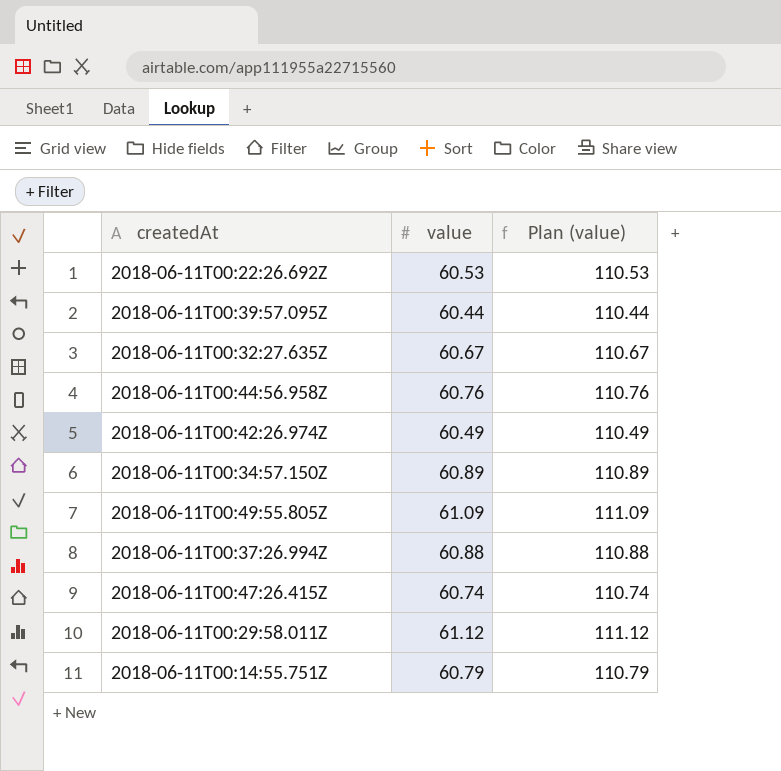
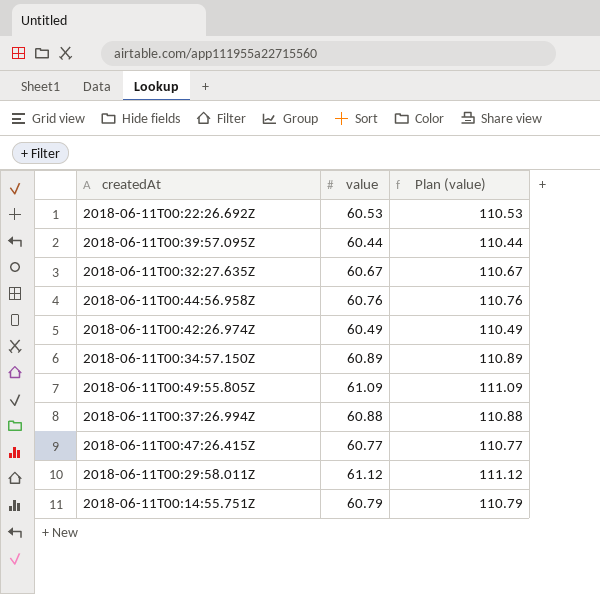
2018-06-11T00:47:26.415Z | value: 60.74 -> 60.77
2018-06-11T00:47:26.415Z | Plan (value): 110.74 -> 110.77

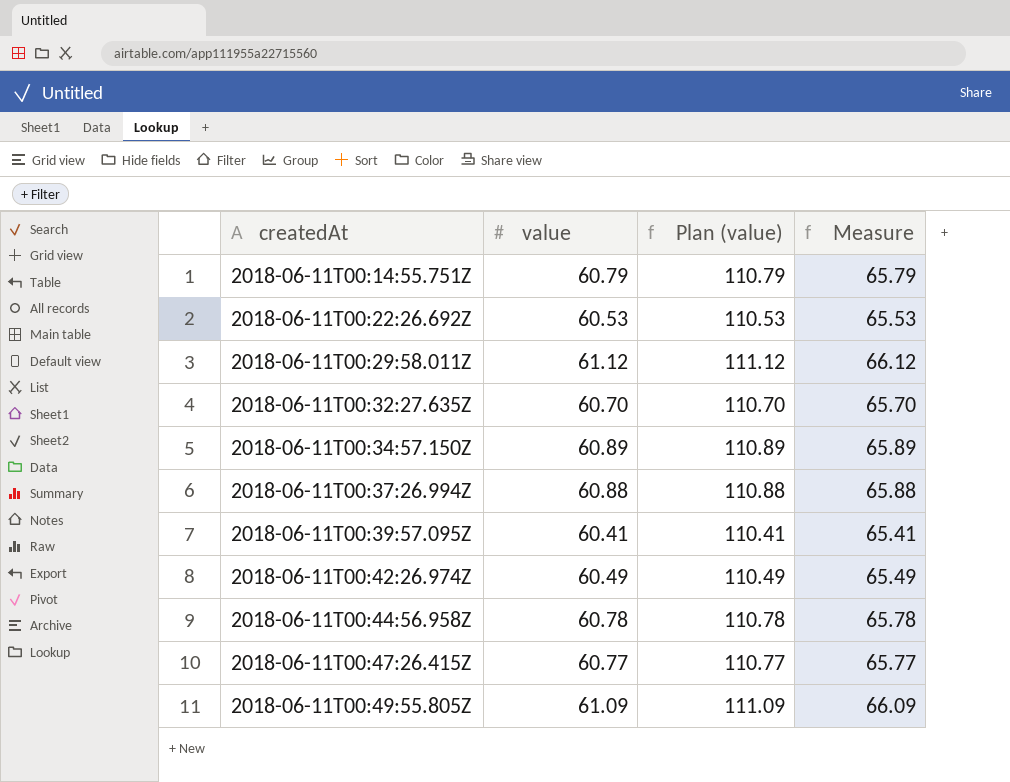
row order: none -> createdAt ascending
column Measure | formula: none -> [value] + 5
2018-06-11T00:32:27.635Z | value: 60.67 -> 60.70
2018-06-11T00:32:27.635Z | Plan (value): 110.67 -> 110.70
2018-06-11T00:39:57.095Z | value: 60.44 -> 60.41
2018-06-11T00:39:57.095Z | Plan (value): 110.44 -> 110.41
2018-06-11T00:44:56.958Z | value: 60.76 -> 60.78
2018-06-11T00:44:56.958Z | Plan (value): 110.76 -> 110.78

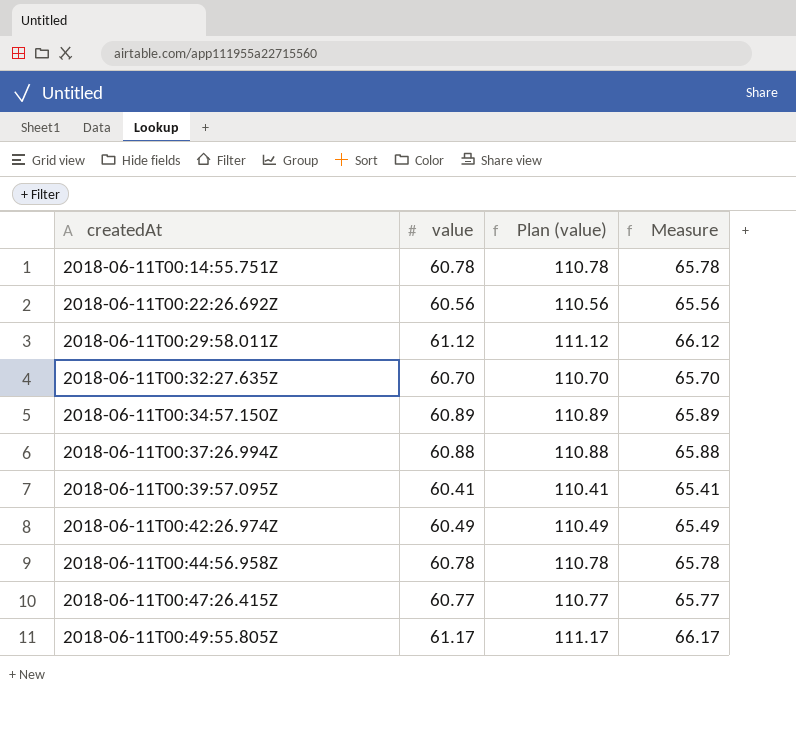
2018-06-11T00:14:55.751Z | value: 60.79 -> 60.78
2018-06-11T00:14:55.751Z | Plan (value): 110.79 -> 110.78
2018-06-11T00:14:55.751Z | Measure: 65.79 -> 65.78
2018-06-11T00:22:26.692Z | value: 60.53 -> 60.56
2018-06-11T00:22:26.692Z | Plan (value): 110.53 -> 110.56
2018-06-11T00:22:26.692Z | Measure: 65.53 -> 65.56
2018-06-11T00:49:55.805Z | value: 61.09 -> 61.17
2018-06-11T00:49:55.805Z | Plan (value): 111.09 -> 111.17
2018-06-11T00:49:55.805Z | Measure: 66.09 -> 66.17

